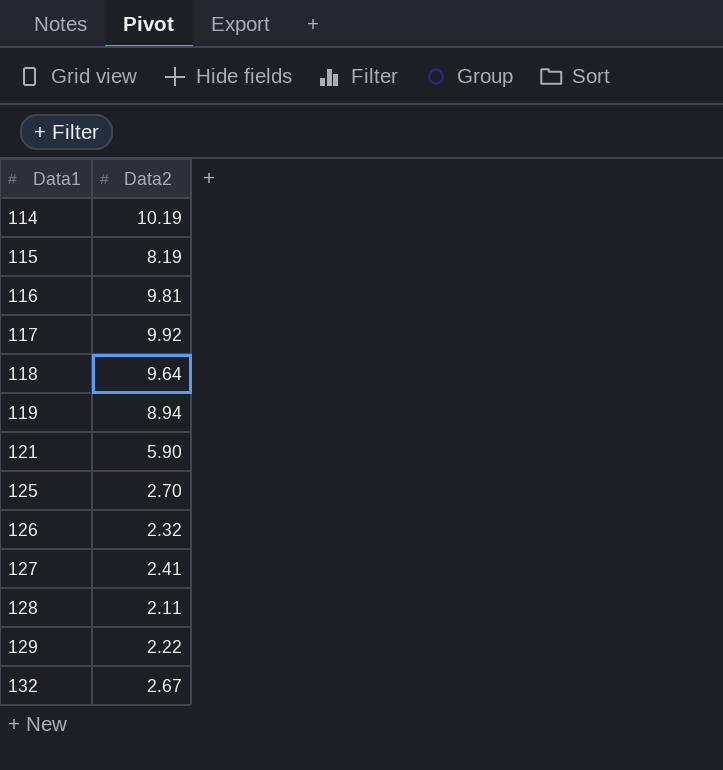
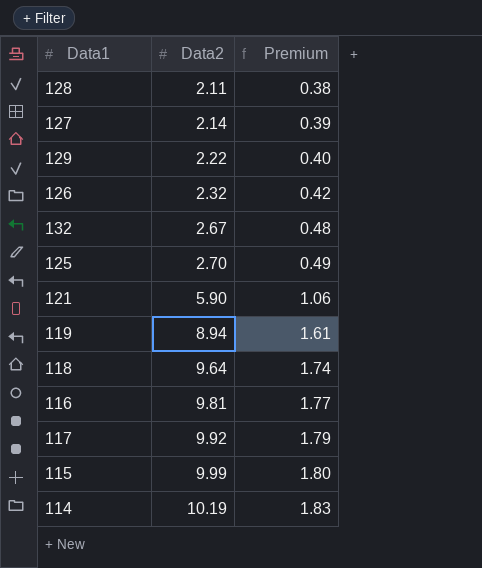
row order: Data1 ascending -> Data2 ascending
column Premium | formula: none -> [Data2] * 0.18
127 | Data2: 2.41 -> 2.14
115 | Data2: 8.19 -> 9.99

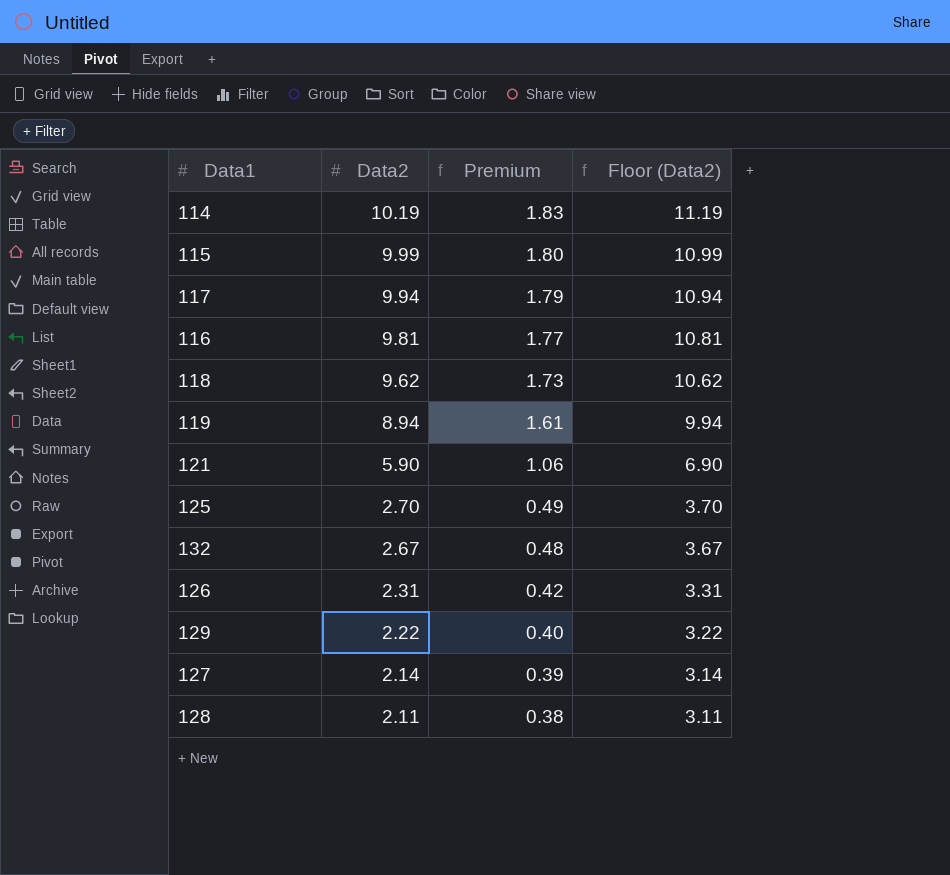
row order: Data2 ascending -> Data2 descending
column Floor (Data2) | formula: none -> [Data2] + 1
117 | Data2: 9.92 -> 9.94
118 | Data2: 9.64 -> 9.62
118 | Premium: 1.74 -> 1.73
126 | Data2: 2.32 -> 2.31

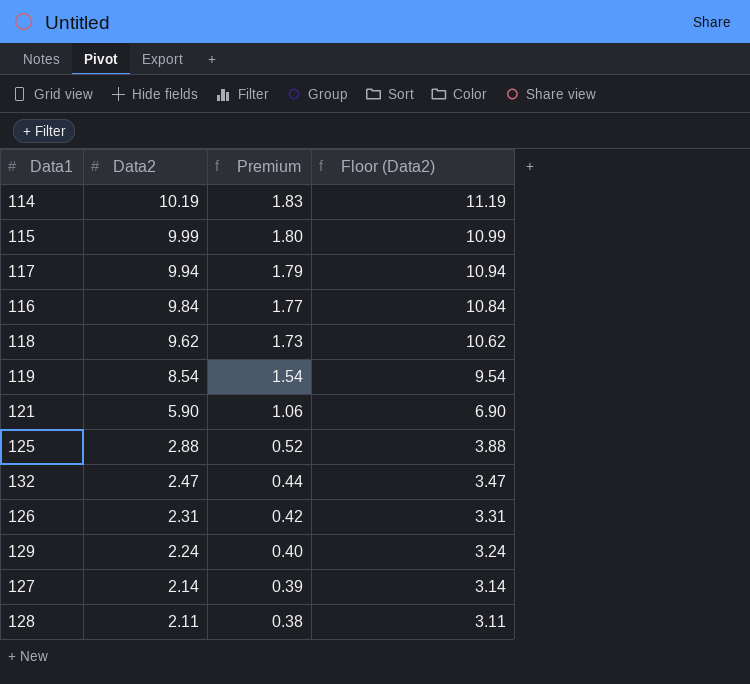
116 | Data2: 9.81 -> 9.84
116 | Floor (Data2): 10.81 -> 10.84
119 | Data2: 8.94 -> 8.54
119 | Premium: 1.61 -> 1.54
119 | Floor (Data2): 9.94 -> 9.54
125 | Data2: 2.70 -> 2.88
125 | Premium: 0.49 -> 0.52
125 | Floor (Data2): 3.70 -> 3.88
132 | Data2: 2.67 -> 2.47
132 | Premium: 0.48 -> 0.44
132 | Floor (Data2): 3.67 -> 3.47
129 | Data2: 2.22 -> 2.24
129 | Floor (Data2): 3.22 -> 3.24

